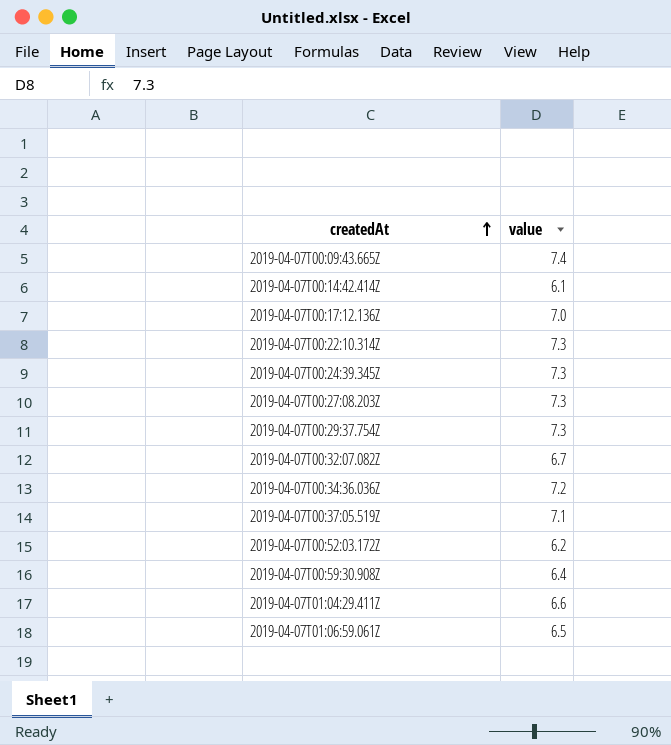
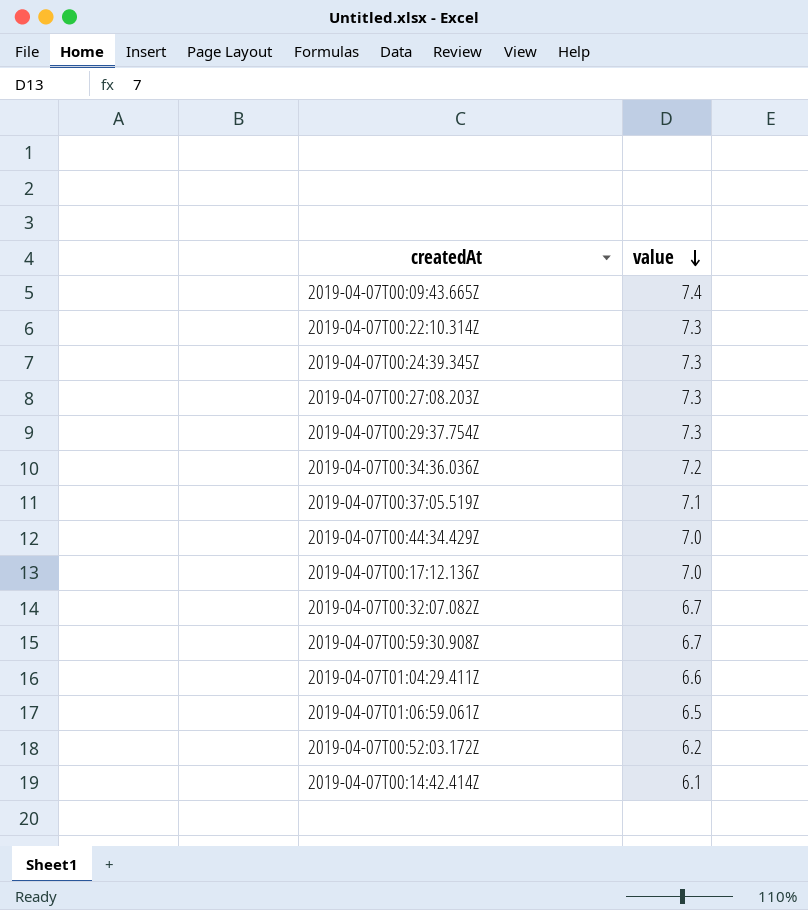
row order: createdAt ascending -> value descending
row 2019-04-07T00:44:34.429Z: none -> 7.0
2019-04-07T00:59:30.908Z | value: 6.4 -> 6.7

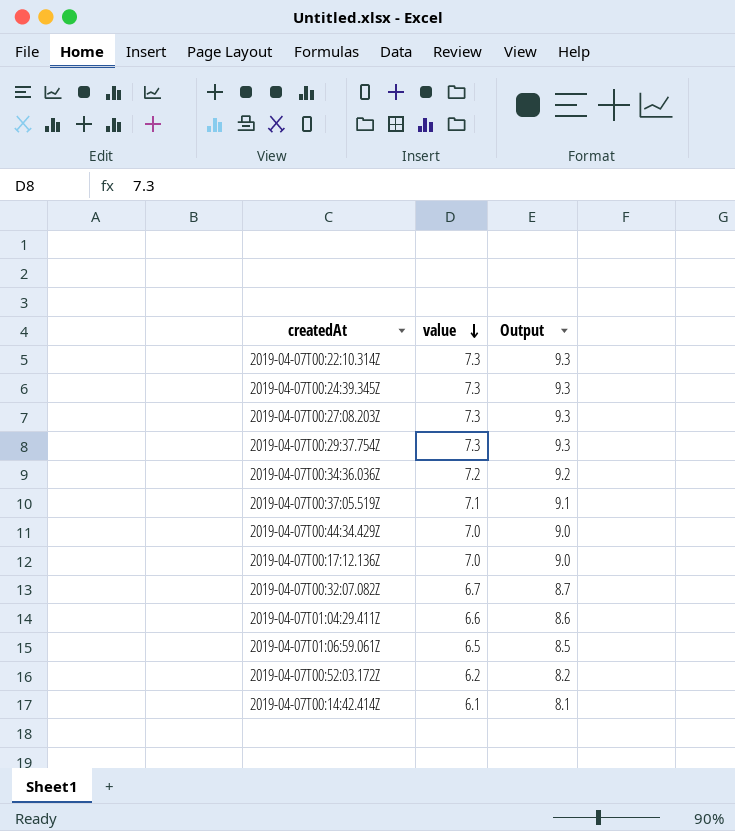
column Output | formula: none -> [value] + 2
row 2019-04-07T00:09:43.665Z: 7.4 -> none
row 2019-04-07T00:59:30.908Z: 6.7 -> none

